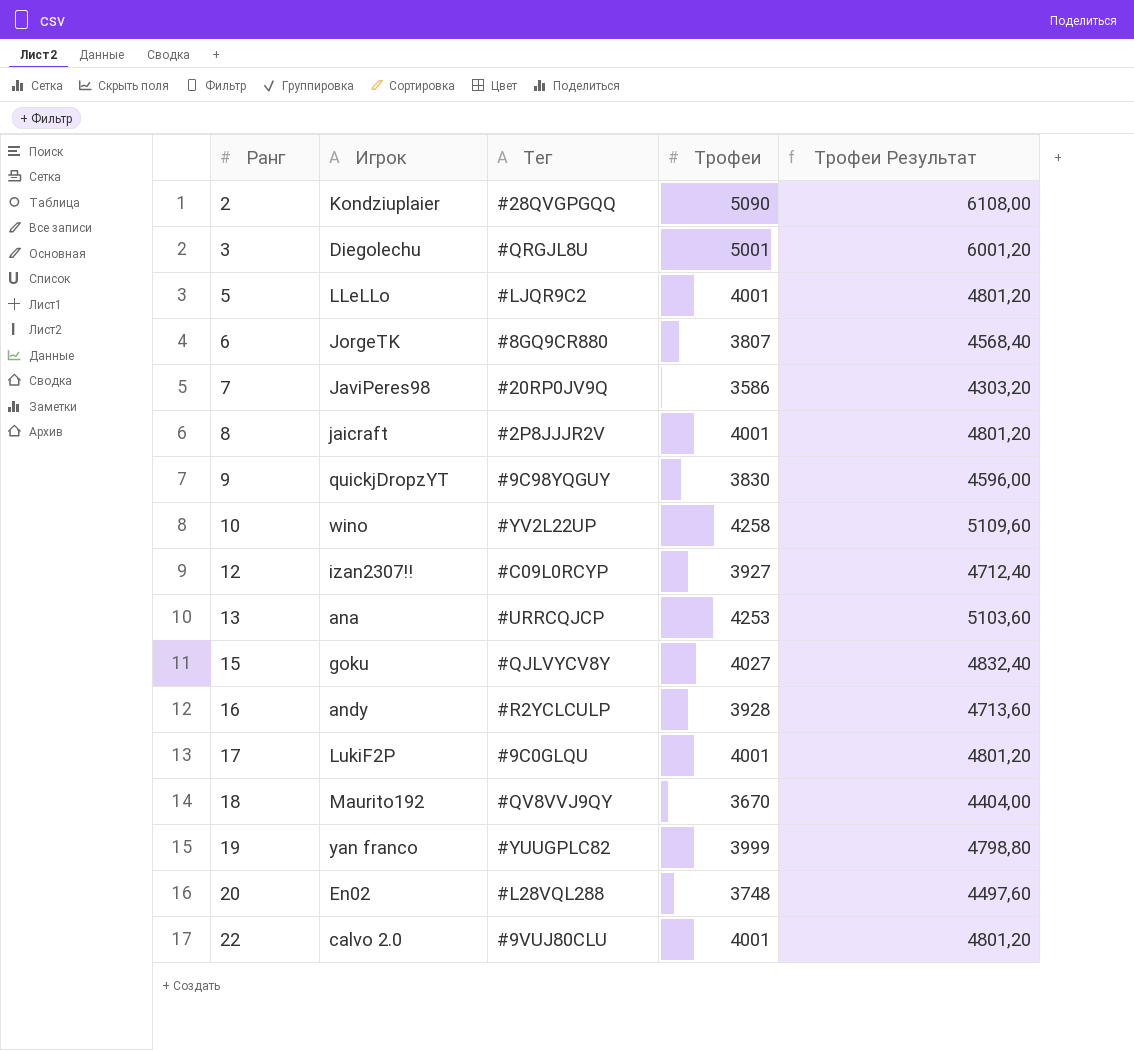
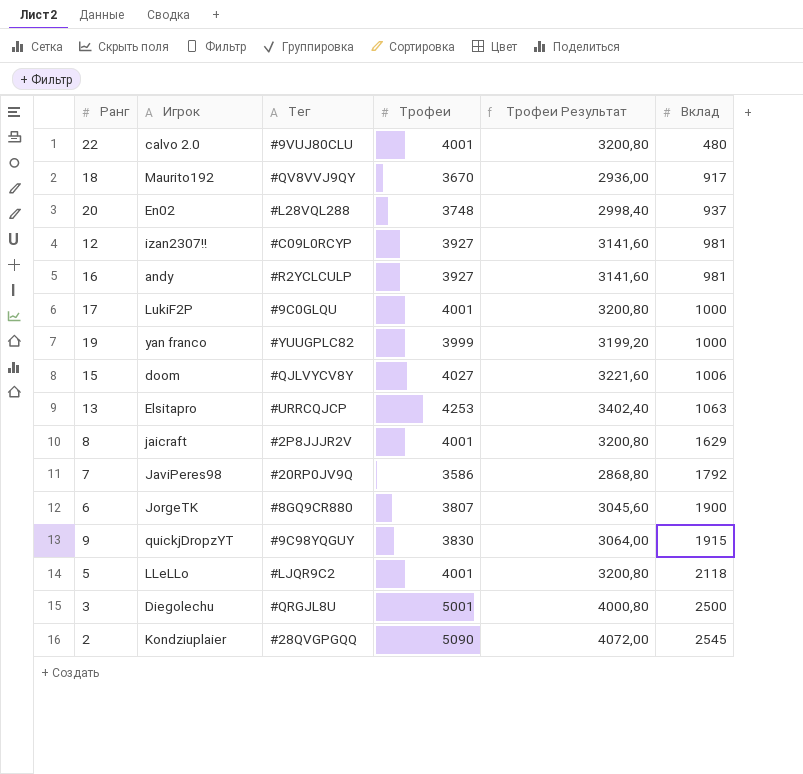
row order: Ранг ascending -> Вклад ascending
column Трофеи Результат | formula: [Трофеи] * 1,2 -> [Трофеи] * 0,8
column Вклад | position: none -> 6
row 10: wino | #YV2L22UP | 4258 | 5109,60 -> none
16 | Трофеи: 3928 -> 3927
15 | Игрок: goku -> doom
13 | Игрок: ana -> Elsitapro

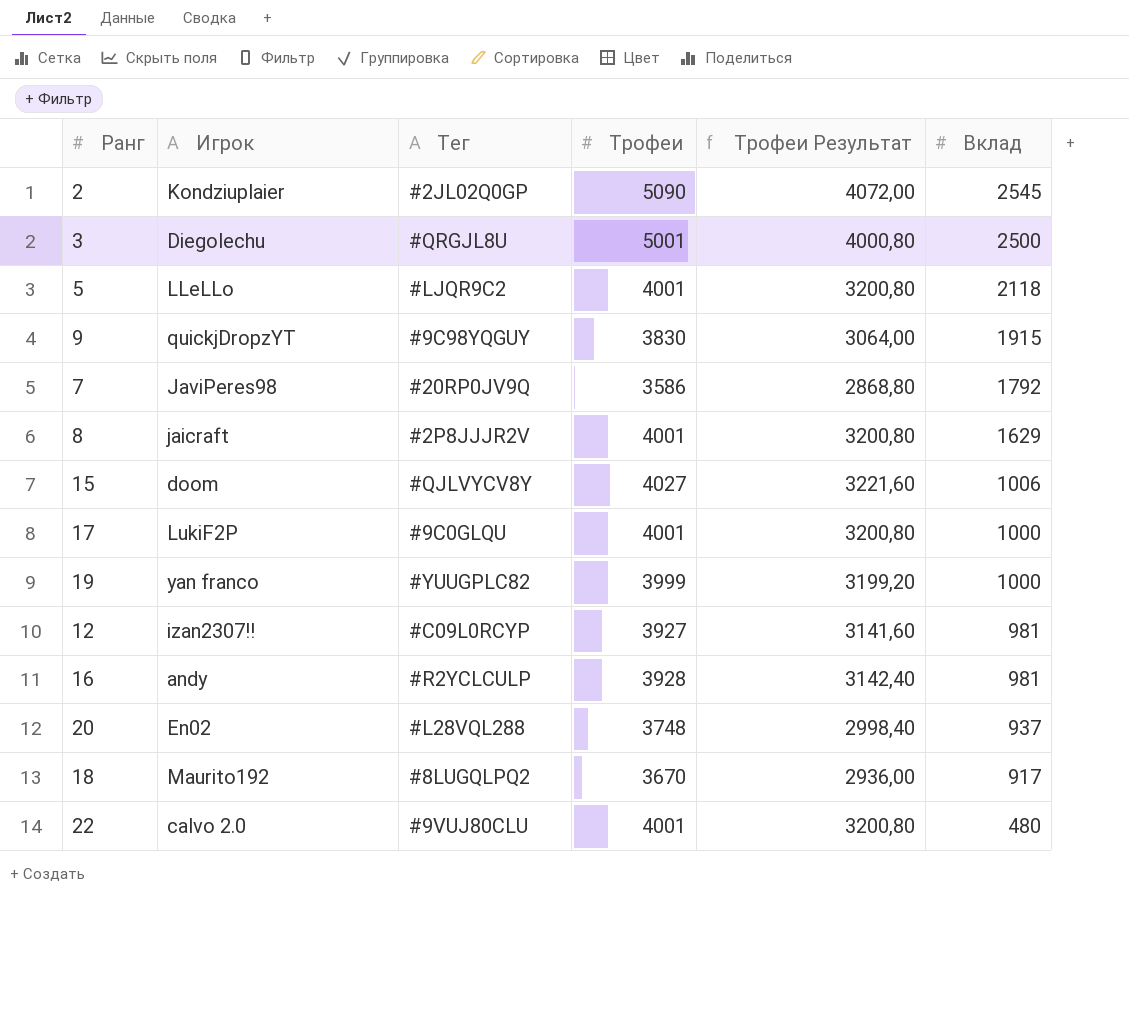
row order: Вклад ascending -> Вклад descending
row 13: Elsitapro | #URRCQJCP | 4253 | 3402,40 | 1063 -> none
row 6: JorgeTK | #8GQ9CR880 | 3807 | 3045,60 | 1900 -> none
2 | Тег: #28QVGPGQQ -> #2JL02Q0GP
16 | Трофеи: 3927 -> 3928
16 | Трофеи Результат: 3141,60 -> 3142,40
18 | Тег: #QV8VVJ9QY -> #8LUGQLPQ2

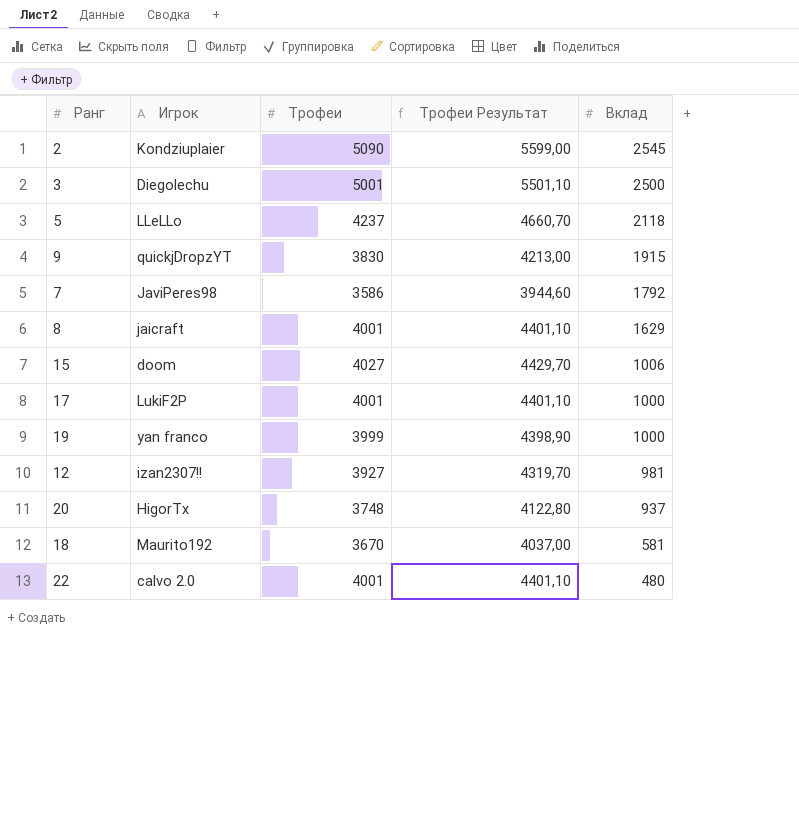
column Тег | position: 3 -> none
column Трофеи Результат | formula: [Трофеи] * 0,8 -> [Трофеи] * 1,1
row 16: andy | #R2YCLCULP | 3928 | 3142,40 | 981 -> none
5 | Трофеи: 4001 -> 4237
20 | Игрок: En02 -> HigorTx
18 | Вклад: 917 -> 581

